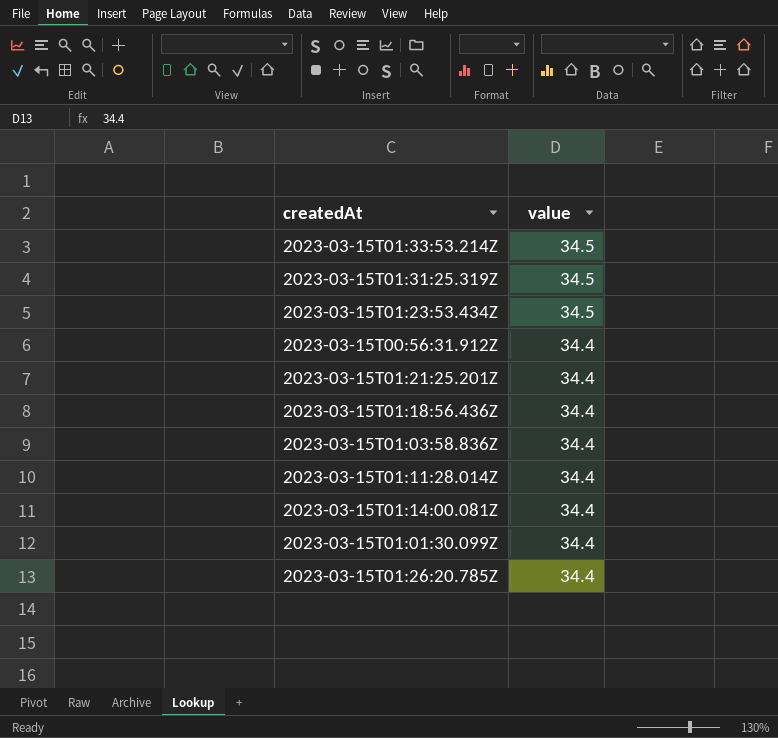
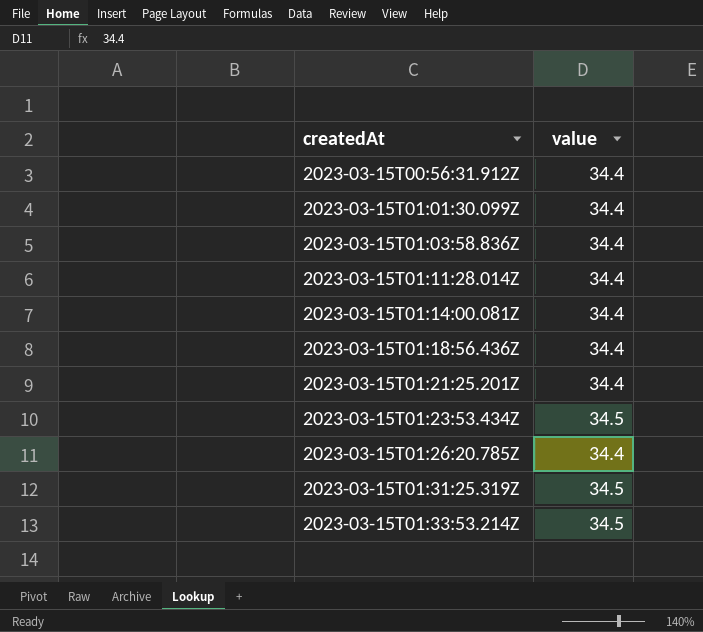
row order: value descending -> createdAt ascending

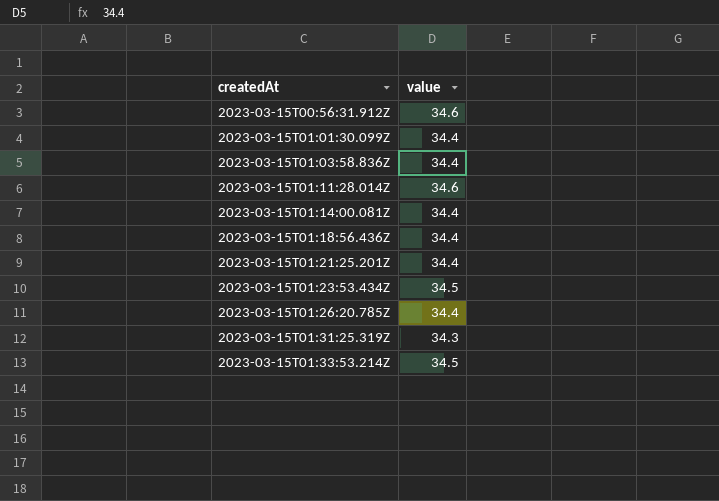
2023-03-15T00:56:31.912Z | value: 34.4 -> 34.6
2023-03-15T01:11:28.014Z | value: 34.4 -> 34.6
2023-03-15T01:31:25.319Z | value: 34.5 -> 34.3

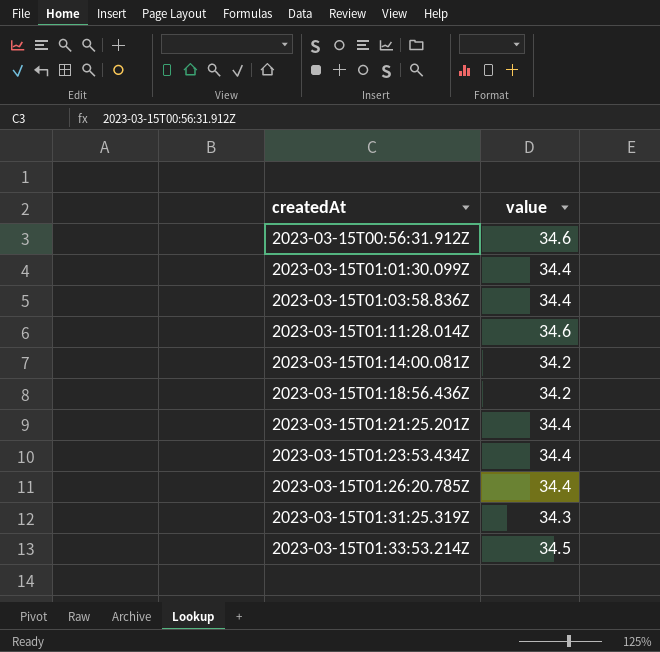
2023-03-15T01:14:00.081Z | value: 34.4 -> 34.2
2023-03-15T01:18:56.436Z | value: 34.4 -> 34.2
2023-03-15T01:23:53.434Z | value: 34.5 -> 34.4

